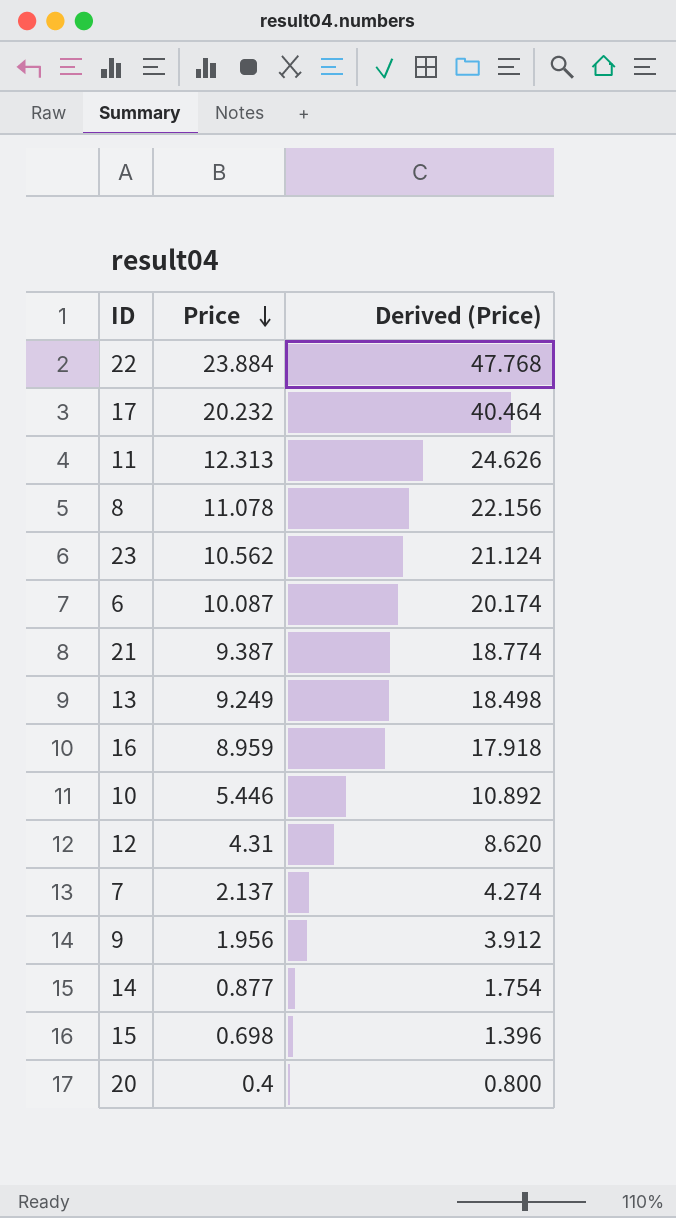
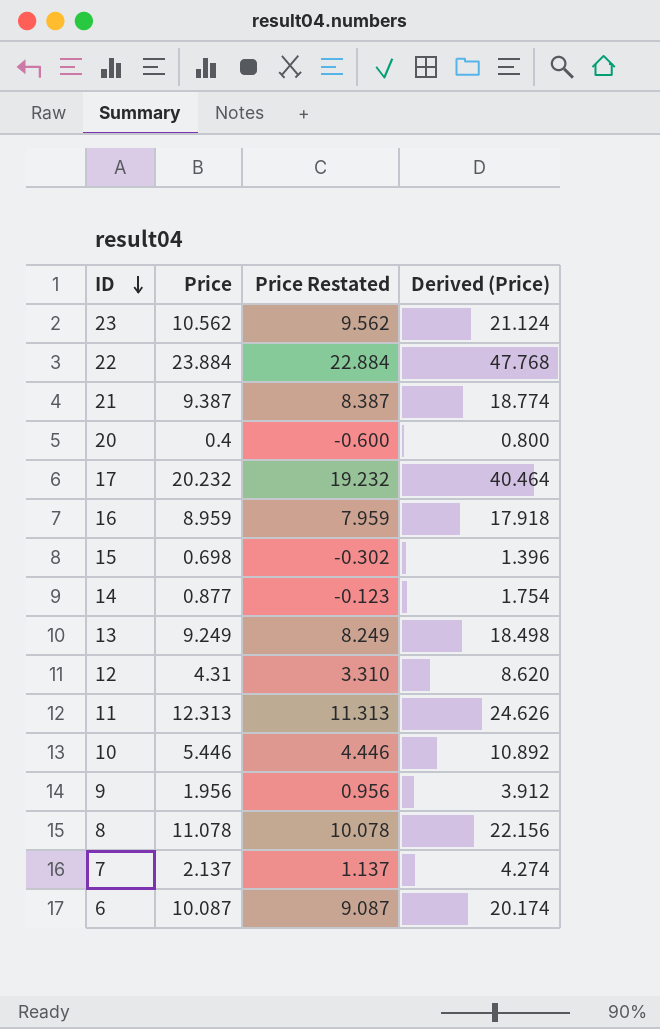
row order: Price descending -> ID descending
column Price Restated | formula: none -> [Price] - 1

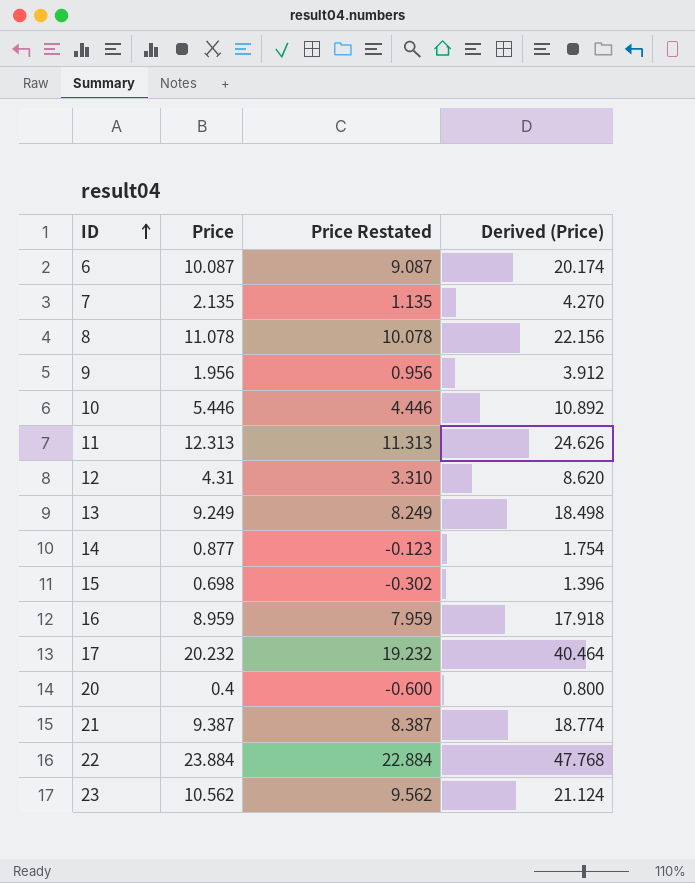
row order: ID descending -> ID ascending
7 | Price: 2.137 -> 2.135
7 | Price Restated: 1.137 -> 1.135
7 | Derived (Price): 4.274 -> 4.270

